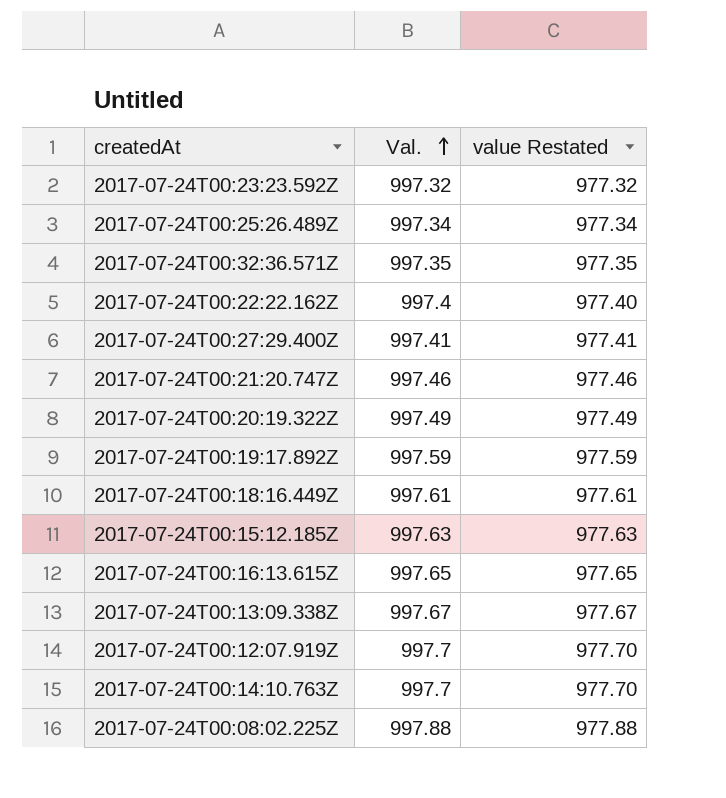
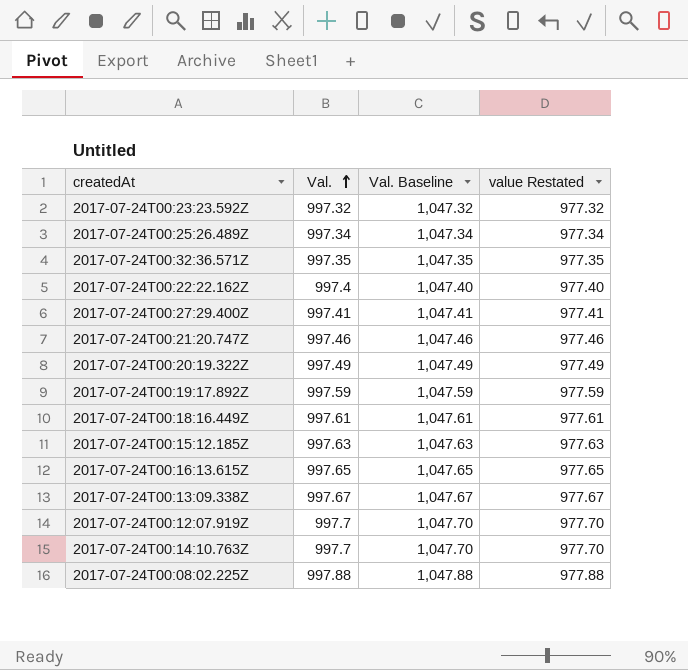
column Val. Baseline | formula: none -> [Val.] + 50

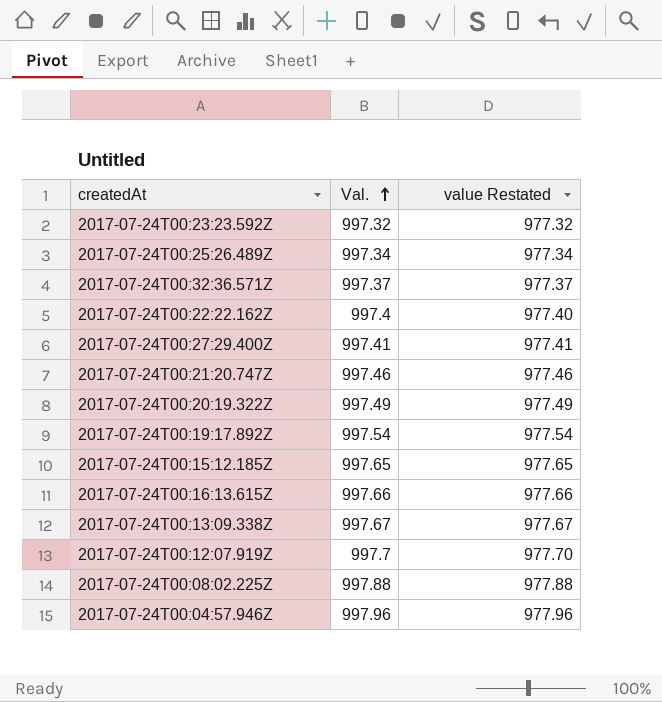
column Val. Baseline | formula: [Val.] + 50 -> none
row 2017-07-24T00:18:16.449Z: 997.61 | 1,047.61 | 977.61 -> none
row 2017-07-24T00:14:10.763Z: 997.7 | 1,047.70 | 977.70 -> none
2017-07-24T00:32:36.571Z | Val.: 997.35 -> 997.37
2017-07-24T00:32:36.571Z | value Restated: 977.35 -> 977.37
2017-07-24T00:19:17.892Z | Val.: 997.59 -> 997.54
2017-07-24T00:19:17.892Z | value Restated: 977.59 -> 977.54
2017-07-24T00:15:12.185Z | Val.: 997.63 -> 997.65
2017-07-24T00:15:12.185Z | value Restated: 977.63 -> 977.65
2017-07-24T00:16:13.615Z | Val.: 997.65 -> 997.66
2017-07-24T00:16:13.615Z | value Restated: 977.65 -> 977.66
row 2017-07-24T00:04:57.946Z: none -> 997.96 | 977.96

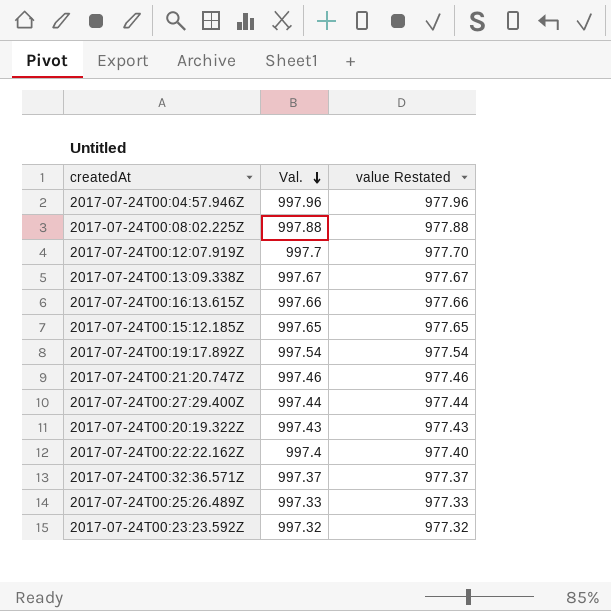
row order: Val. ascending -> Val. descending
2017-07-24T00:27:29.400Z | Val.: 997.41 -> 997.44
2017-07-24T00:27:29.400Z | value Restated: 977.41 -> 977.44
2017-07-24T00:20:19.322Z | Val.: 997.49 -> 997.43
2017-07-24T00:20:19.322Z | value Restated: 977.49 -> 977.43
2017-07-24T00:25:26.489Z | Val.: 997.34 -> 997.33
2017-07-24T00:25:26.489Z | value Restated: 977.34 -> 977.33

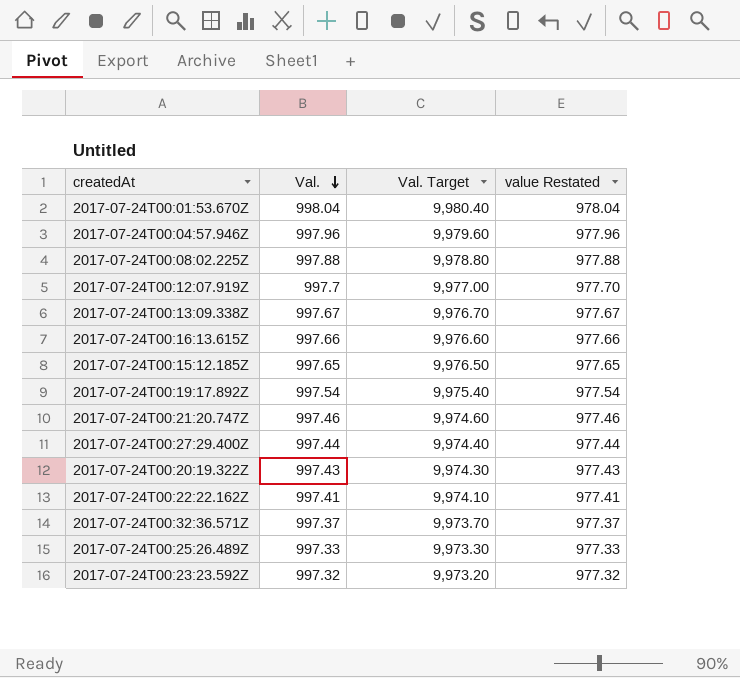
column Val. Target | formula: none -> [Val.] * 10
row 2017-07-24T00:01:53.670Z: none -> 998.04 | 9,980.40 | 978.04
2017-07-24T00:22:22.162Z | Val.: 997.4 -> 997.41
2017-07-24T00:22:22.162Z | value Restated: 977.40 -> 977.41

